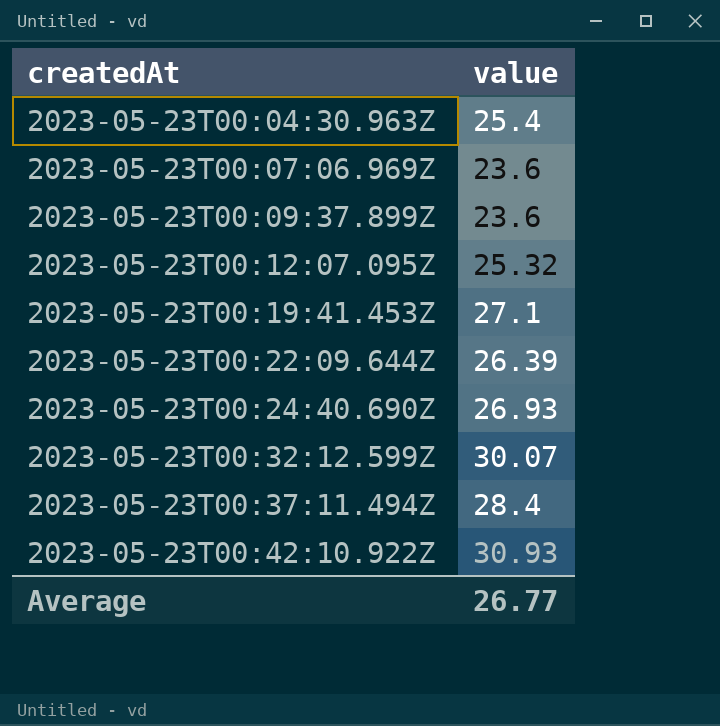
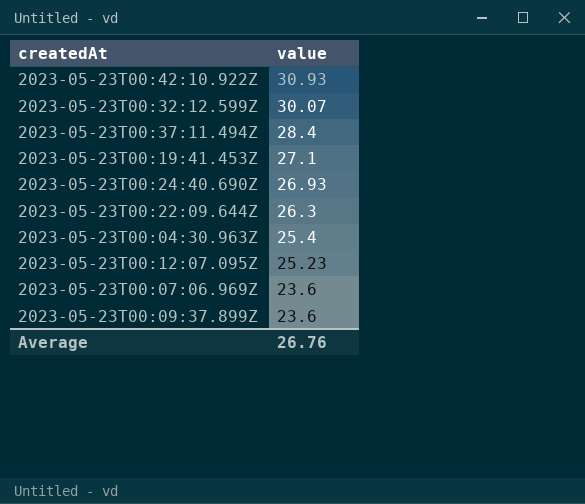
row order: createdAt ascending -> value descending
2023-05-23T00:22:09.644Z | value: 26.39 -> 26.3
2023-05-23T00:12:07.095Z | value: 25.32 -> 25.23
Average | value: 26.77 -> 26.76

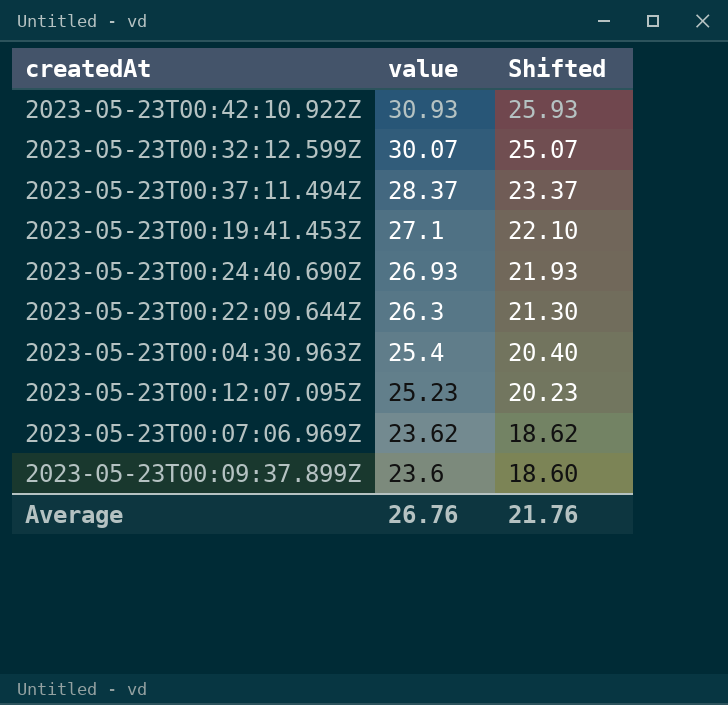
column Shifted | formula: none -> [value] - 5
2023-05-23T00:37:11.494Z | value: 28.4 -> 28.37
2023-05-23T00:07:06.969Z | value: 23.6 -> 23.62

